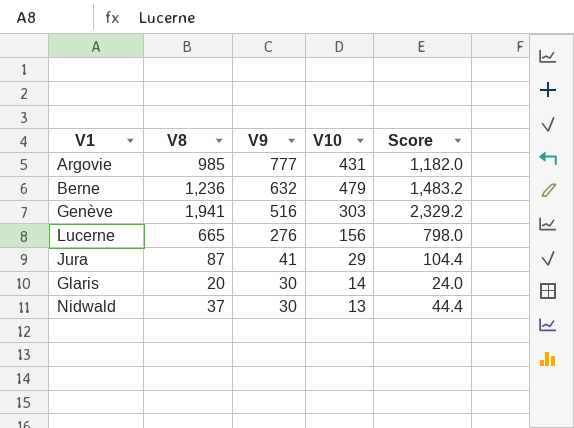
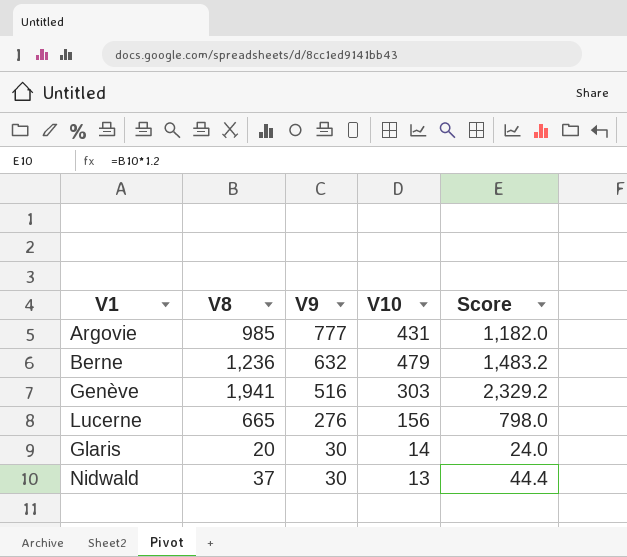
row Jura: 87 | 41 | 29 | 104.4 -> none

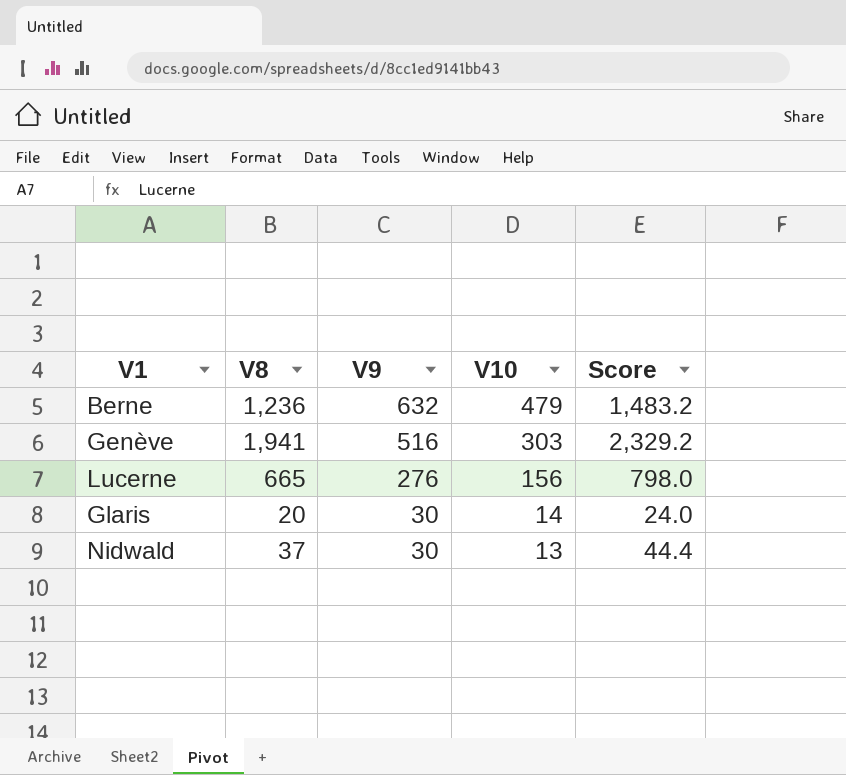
row Argovie: 985 | 777 | 431 | 1,182.0 -> none

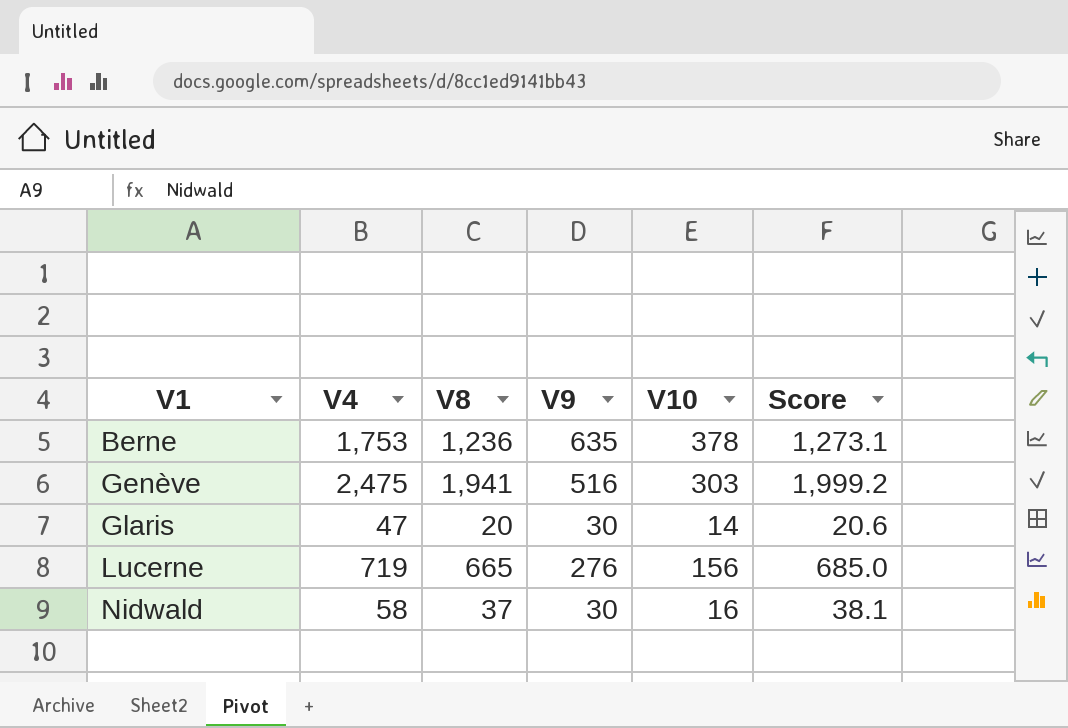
row order: V9 descending -> V1 ascending
column V4 | position: none -> 2
column Score | formula: [V8] * 1.2 -> [V8] * 1.03
Berne | V9: 632 -> 635
Berne | V10: 479 -> 378
Nidwald | V10: 13 -> 16

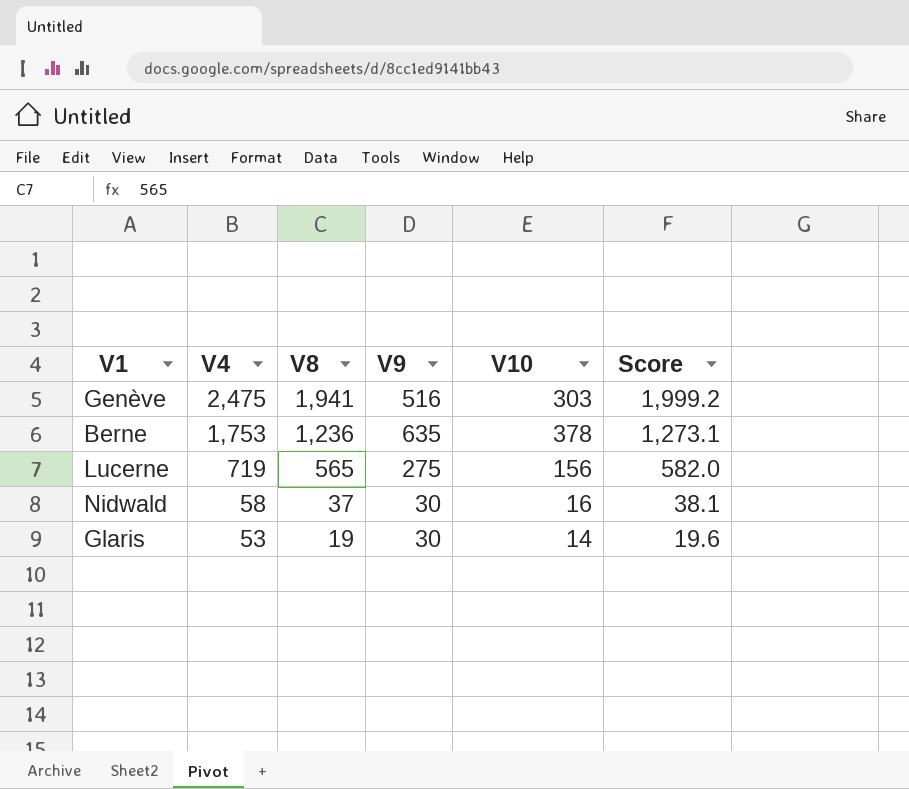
row order: V1 ascending -> V4 descending
Lucerne | V8: 665 -> 565
Lucerne | V9: 276 -> 275
Lucerne | Score: 685.0 -> 582.0
Glaris | V4: 47 -> 53
Glaris | V8: 20 -> 19
Glaris | Score: 20.6 -> 19.6

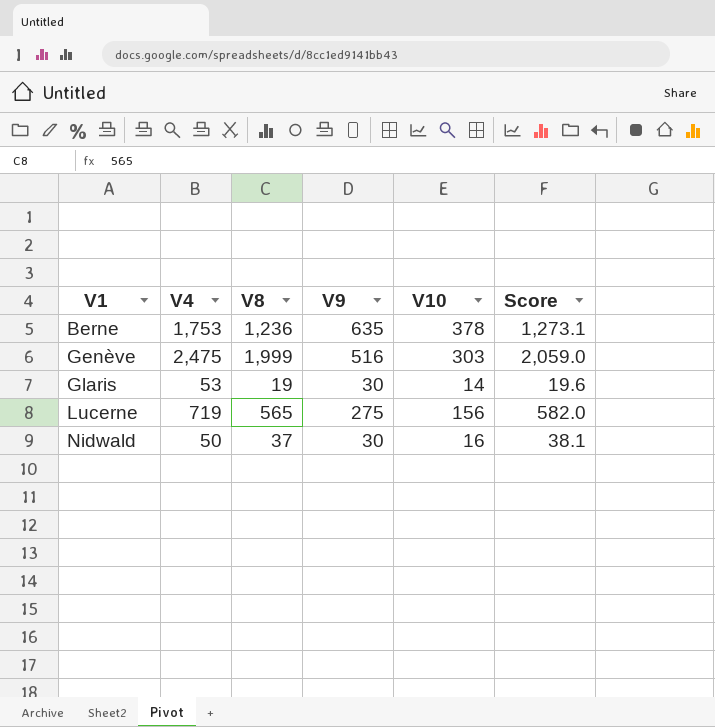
row order: V4 descending -> V1 ascending
Genève | V8: 1,941 -> 1,999
Genève | Score: 1,999.2 -> 2,059.0
Nidwald | V4: 58 -> 50

